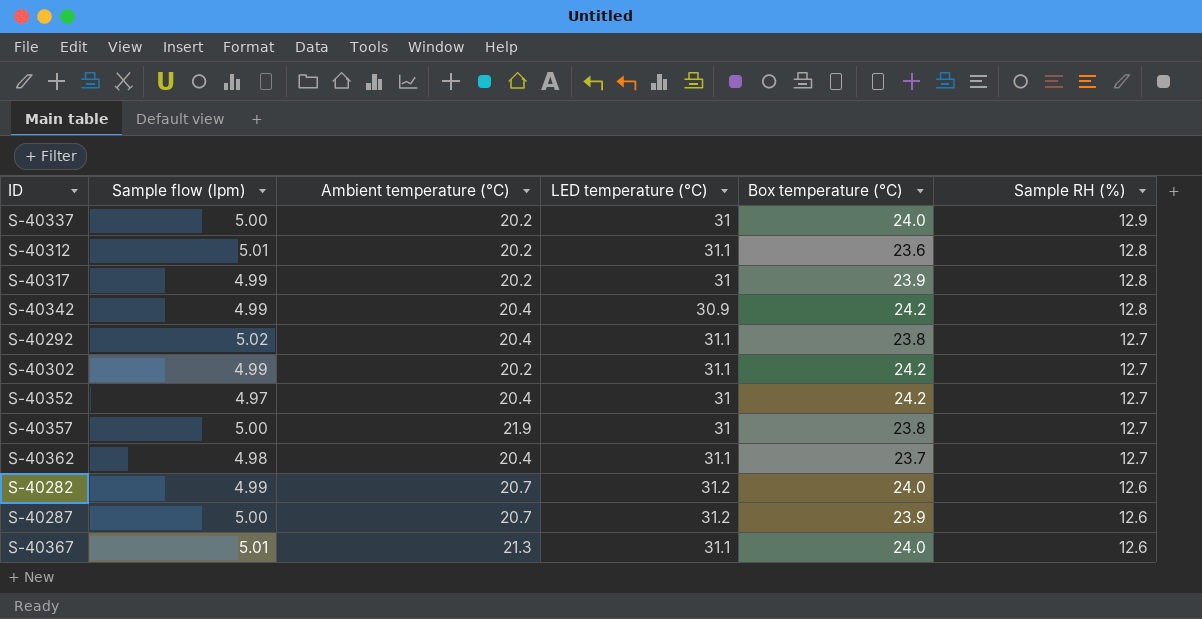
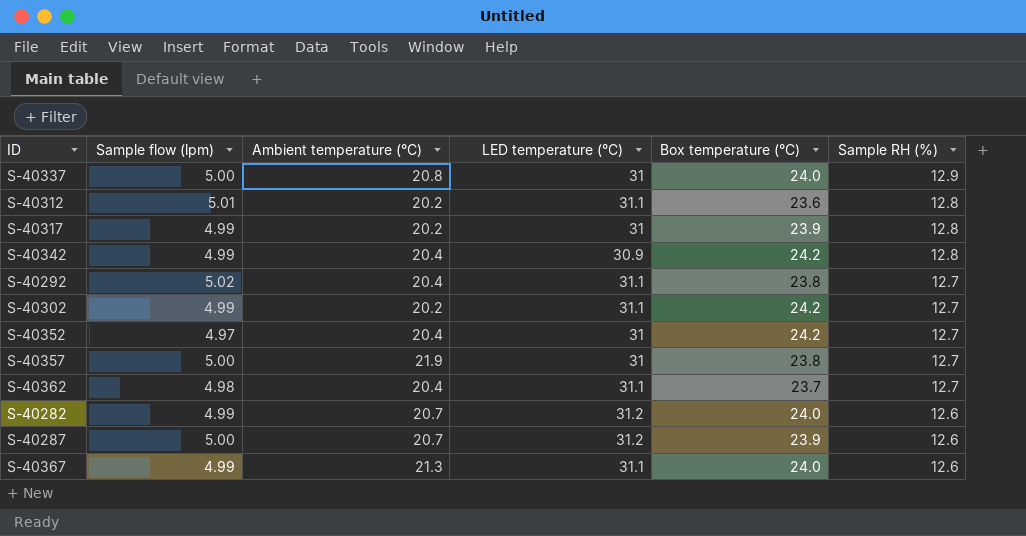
S-40337 | Ambient temperature (°C): 20.2 -> 20.8
S-40367 | Sample flow (lpm): 5.01 -> 4.99

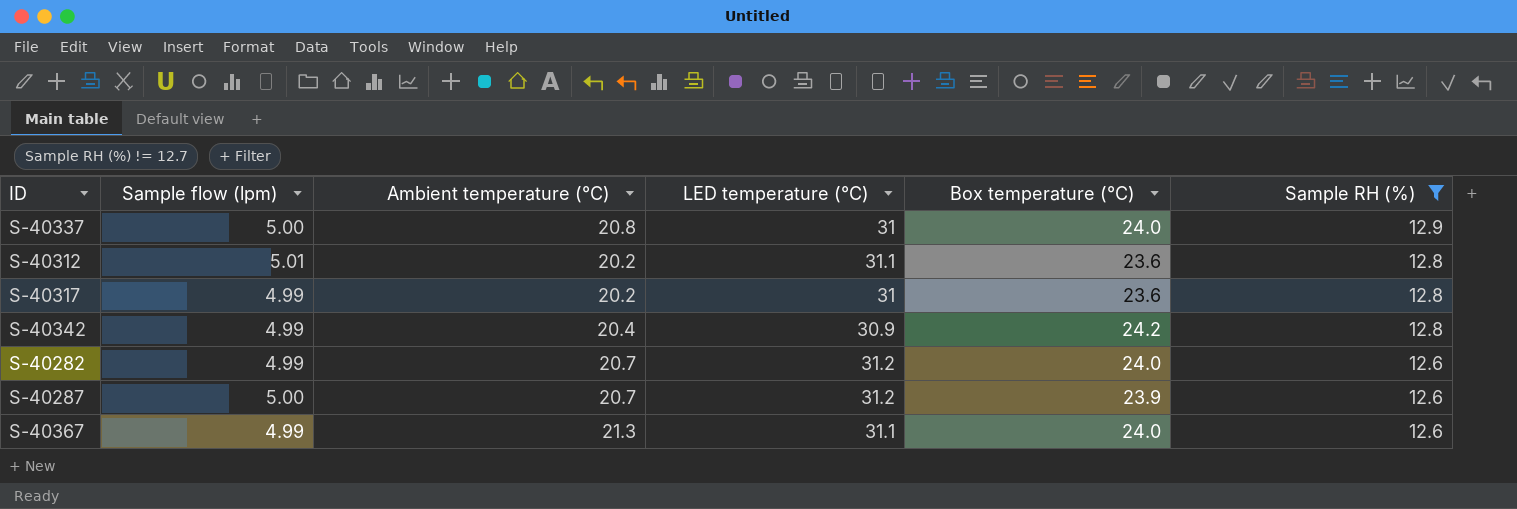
filter: none -> Sample RH (%) != 12.7
S-40317 | Box temperature (°C): 23.9 -> 23.6

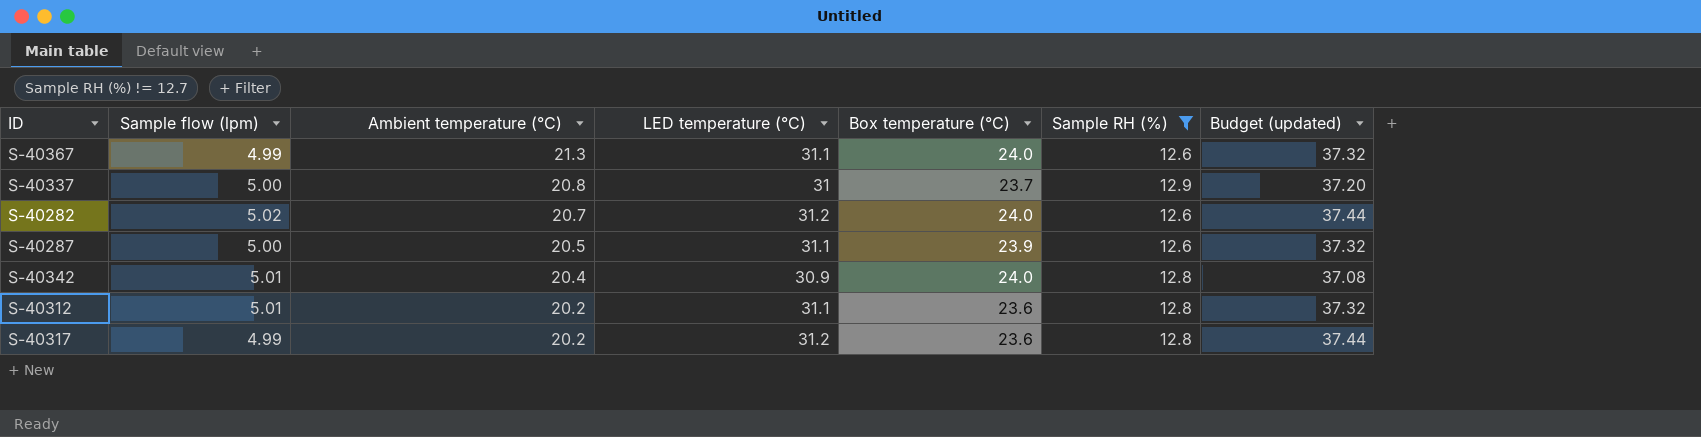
row order: Sample RH (%) descending -> Ambient temperature (°C) descending
column Budget (updated) | formula: none -> [LED temperature (°C)] * 1.2
S-40337 | Box temperature (°C): 24.0 -> 23.7
S-40282 | Sample flow (lpm): 4.99 -> 5.02
S-40287 | Ambient temperature (°C): 20.7 -> 20.5
S-40287 | LED temperature (°C): 31.2 -> 31.1
S-40342 | Sample flow (lpm): 4.99 -> 5.01
S-40342 | Box temperature (°C): 24.2 -> 24.0
S-40317 | LED temperature (°C): 31 -> 31.2

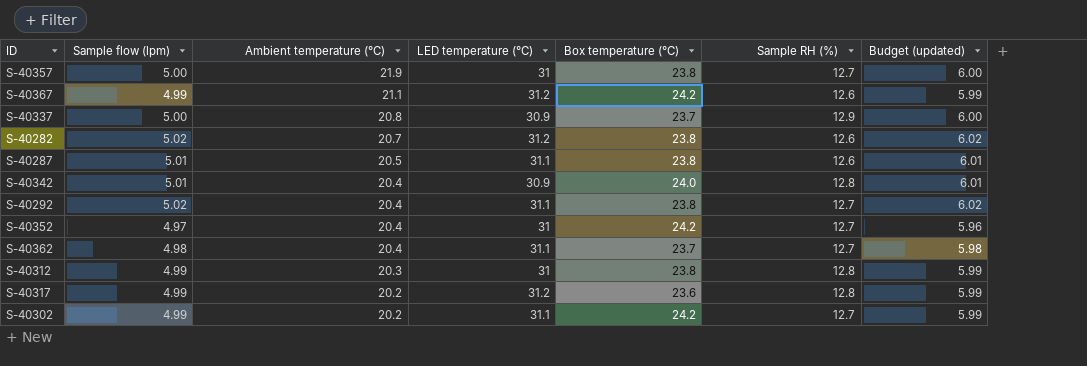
filter: Sample RH (%) != 12.7 -> none
column Budget (updated) | formula: [LED temperature (°C)] * 1.2 -> [Sample flow (lpm)] * 1.2
S-40367 | Ambient temperature (°C): 21.3 -> 21.1
S-40367 | LED temperature (°C): 31.1 -> 31.2
S-40367 | Box temperature (°C): 24.0 -> 24.2
S-40337 | LED temperature (°C): 31 -> 30.9
S-40282 | Box temperature (°C): 24.0 -> 23.8
S-40287 | Sample flow (lpm): 5.00 -> 5.01
S-40287 | Box temperature (°C): 23.9 -> 23.8
S-40312 | Sample flow (lpm): 5.01 -> 4.99
S-40312 | Ambient temperature (°C): 20.2 -> 20.3
S-40312 | LED temperature (°C): 31.1 -> 31
S-40312 | Box temperature (°C): 23.6 -> 23.8

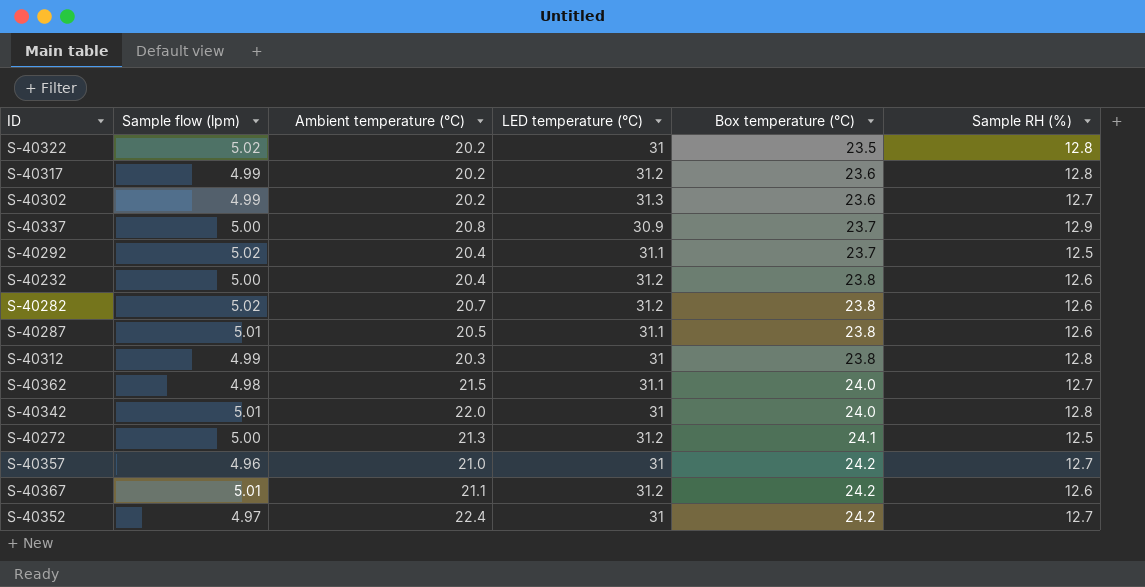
row order: Ambient temperature (°C) descending -> Box temperature (°C) ascending
column Budget (updated) | formula: [Sample flow (lpm)] * 1.2 -> none
row S-40322: none -> 5.02 | 20.2 | 31 | 23.5 | 12.8
S-40302 | LED temperature (°C): 31.1 -> 31.3
S-40302 | Box temperature (°C): 24.2 -> 23.6
S-40292 | Box temperature (°C): 23.8 -> 23.7
S-40292 | Sample RH (%): 12.7 -> 12.5
row S-40232: none -> 5.00 | 20.4 | 31.2 | 23.8 | 12.6
S-40362 | Ambient temperature (°C): 20.4 -> 21.5
S-40362 | Box temperature (°C): 23.7 -> 24.0
S-40342 | Ambient temperature (°C): 20.4 -> 22.0
S-40342 | LED temperature (°C): 30.9 -> 31
row S-40272: none -> 5.00 | 21.3 | 31.2 | 24.1 | 12.5
S-40357 | Sample flow (lpm): 5.00 -> 4.96
S-40357 | Ambient temperature (°C): 21.9 -> 21.0
S-40357 | Box temperature (°C): 23.8 -> 24.2
S-40367 | Sample flow (lpm): 4.99 -> 5.01
S-40352 | Ambient temperature (°C): 20.4 -> 22.4

